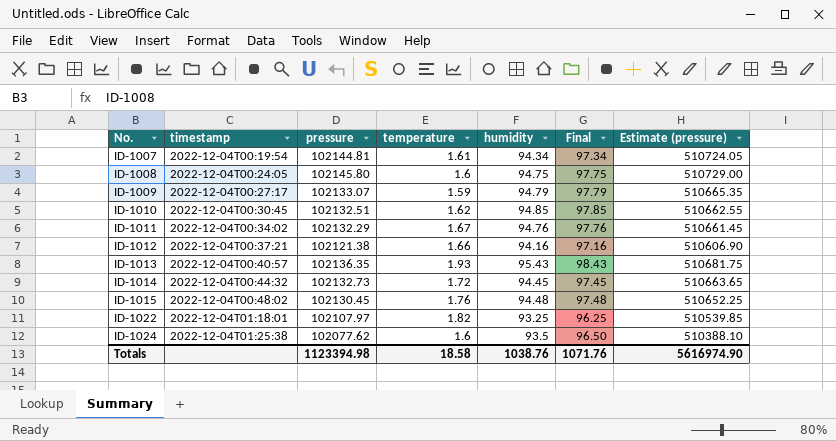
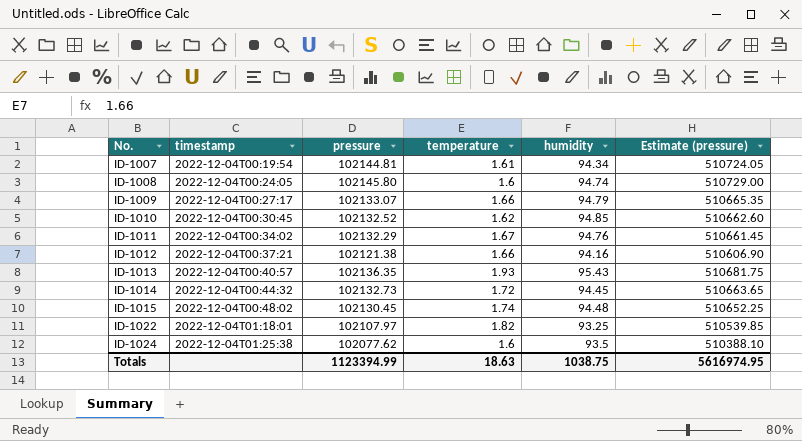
column Final | formula: [humidity] + 3 -> none
ID-1008 | humidity: 94.75 -> 94.74
ID-1009 | temperature: 1.59 -> 1.66
ID-1010 | pressure: 102132.51 -> 102132.52
ID-1010 | Estimate (pressure): 510662.55 -> 510662.60
ID-1015 | temperature: 1.76 -> 1.74
Totals | pressure: 1123394.98 -> 1123394.99
Totals | temperature: 18.58 -> 18.63
Totals | humidity: 1038.76 -> 1038.75
Totals | Estimate (pressure): 5616974.90 -> 5616974.95

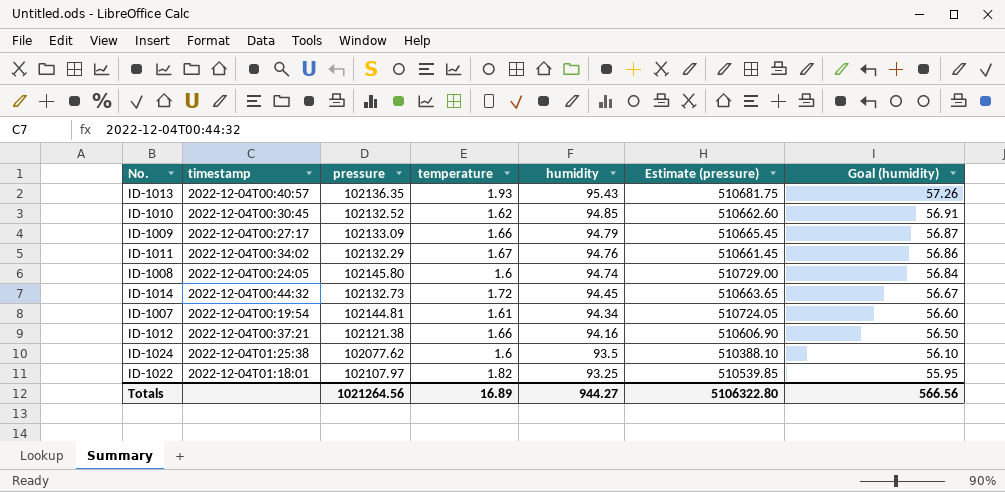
row order: No. ascending -> humidity descending
column Goal (humidity) | formula: none -> [humidity] * 0.6
row ID-1015: 2022-12-04T00:48:02 | 102130.45 | 1.74 | 94.48 | 510652.25 -> none
ID-1009 | pressure: 102133.07 -> 102133.09
ID-1009 | Estimate (pressure): 510665.35 -> 510665.45
Totals | pressure: 1123394.99 -> 1021264.56
Totals | temperature: 18.63 -> 16.89
Totals | humidity: 1038.75 -> 944.27
Totals | Estimate (pressure): 5616974.95 -> 5106322.80

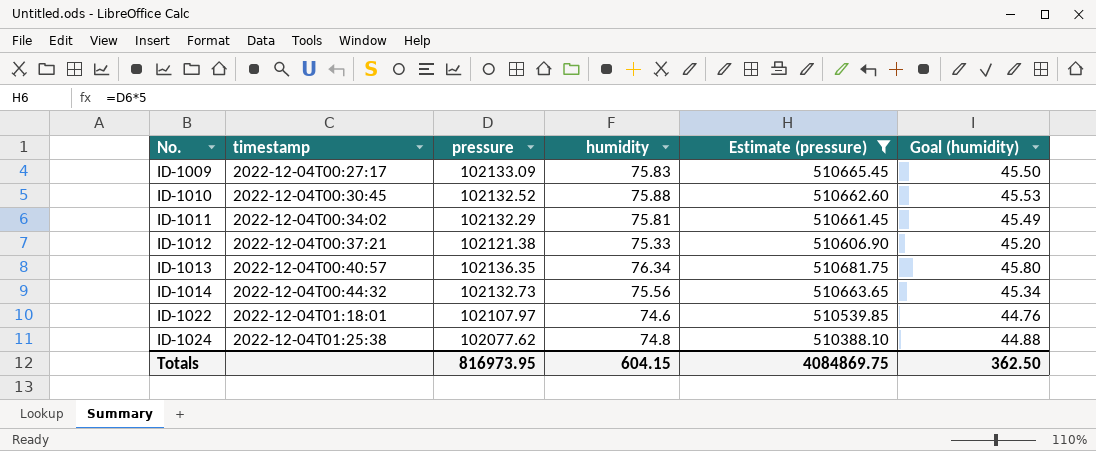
filter: none -> Estimate (pressure) <= 510681.75
row order: humidity descending -> No. ascending
column temperature | position: 4 -> none
ID-1009 | humidity: 94.79 -> 75.83
ID-1009 | Goal (humidity): 56.87 -> 45.50
ID-1010 | humidity: 94.85 -> 75.88
ID-1010 | Goal (humidity): 56.91 -> 45.53
ID-1011 | humidity: 94.76 -> 75.81
ID-1011 | Goal (humidity): 56.86 -> 45.49
ID-1012 | humidity: 94.16 -> 75.33
ID-1012 | Goal (humidity): 56.50 -> 45.20
ID-1013 | humidity: 95.43 -> 76.34
ID-1013 | Goal (humidity): 57.26 -> 45.80
ID-1014 | humidity: 94.45 -> 75.56
ID-1014 | Goal (humidity): 56.67 -> 45.34
ID-1022 | humidity: 93.25 -> 74.6
ID-1022 | Goal (humidity): 55.95 -> 44.76
ID-1024 | humidity: 93.5 -> 74.8
ID-1024 | Goal (humidity): 56.10 -> 44.88
Totals | pressure: 1021264.56 -> 816973.95
Totals | humidity: 944.27 -> 604.15
Totals | Estimate (pressure): 5106322.80 -> 4084869.75
Totals | Goal (humidity): 566.56 -> 362.50

